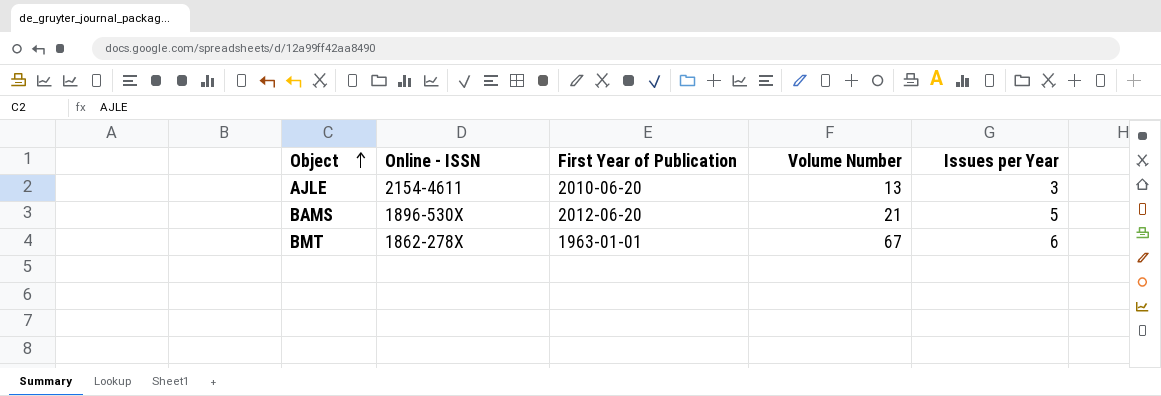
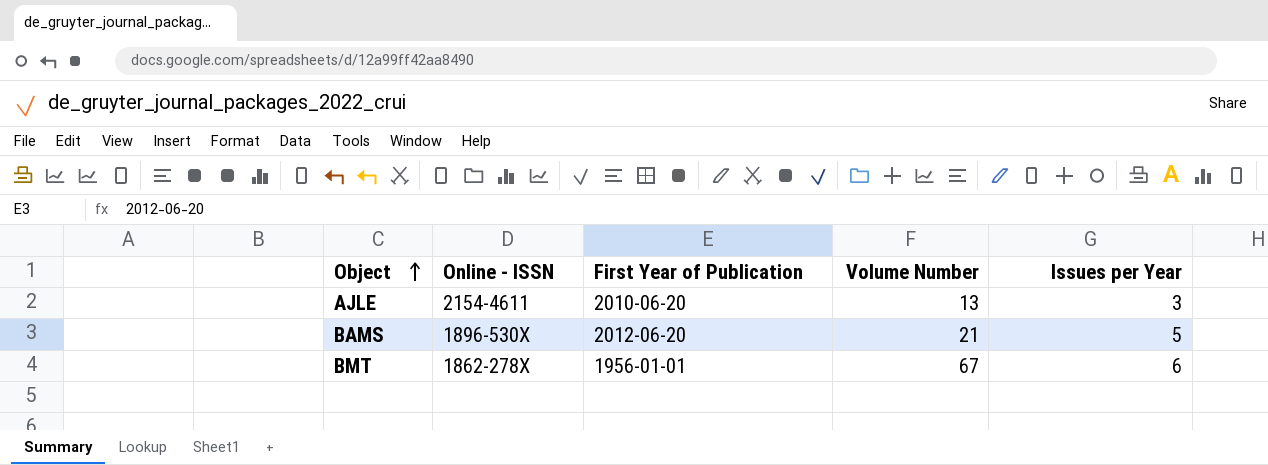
BMT | First Year of Publication: 1963-01-01 -> 1956-01-01

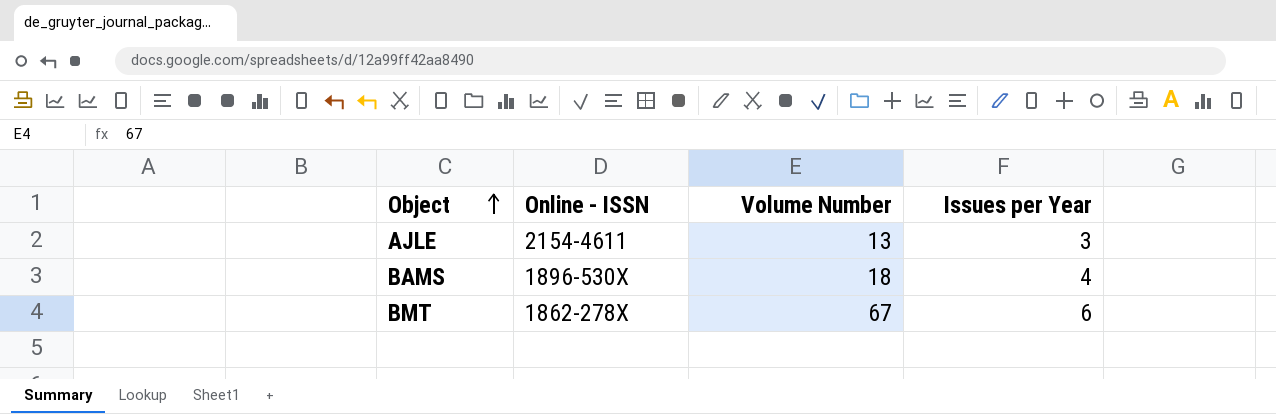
column First Year of Publication | position: 3 -> none
BAMS | Volume Number: 21 -> 18
BAMS | Issues per Year: 5 -> 4

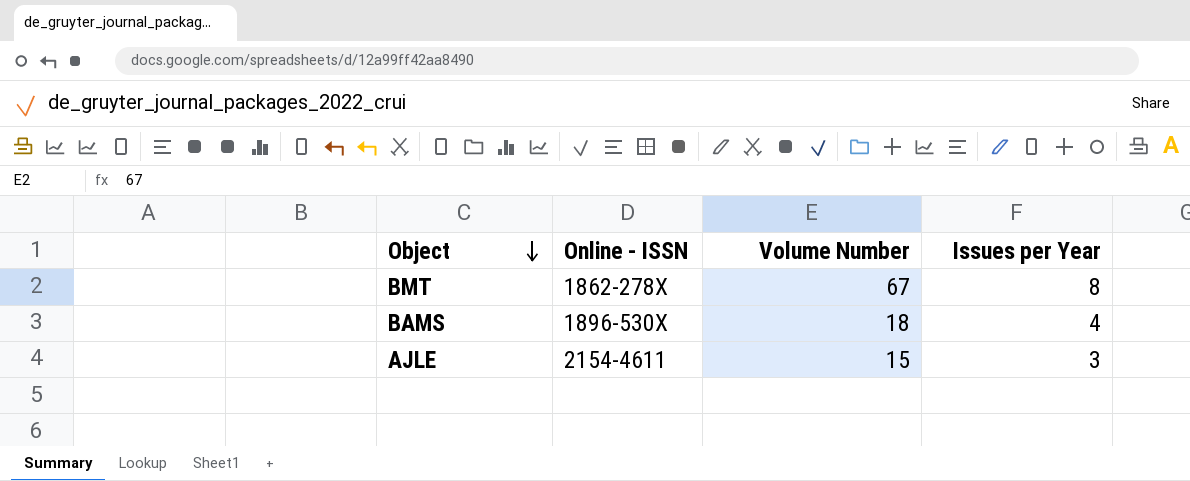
row order: Object ascending -> Object descending
BMT | Issues per Year: 6 -> 8
AJLE | Volume Number: 13 -> 15

